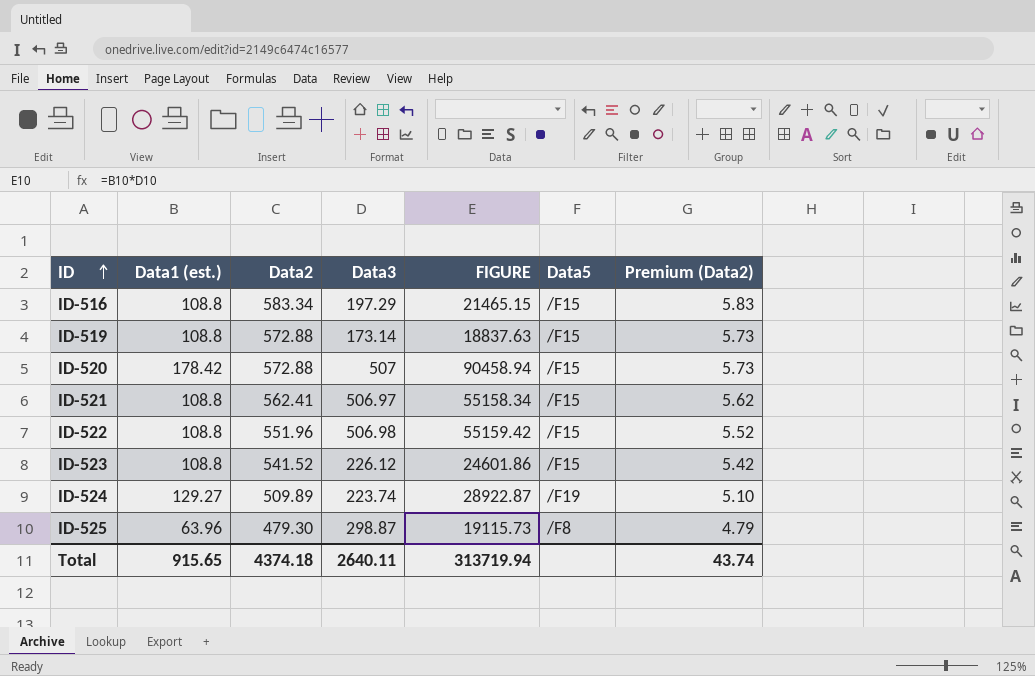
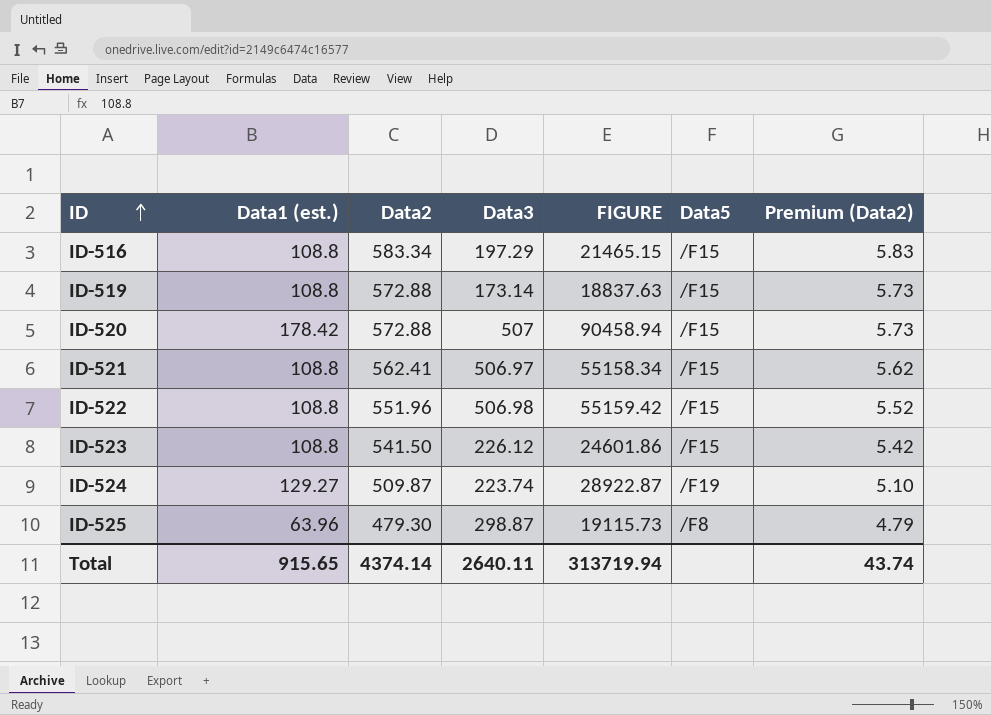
ID-523 | Data2: 541.52 -> 541.50
ID-524 | Data2: 509.89 -> 509.87
Total | Data2: 4374.18 -> 4374.14

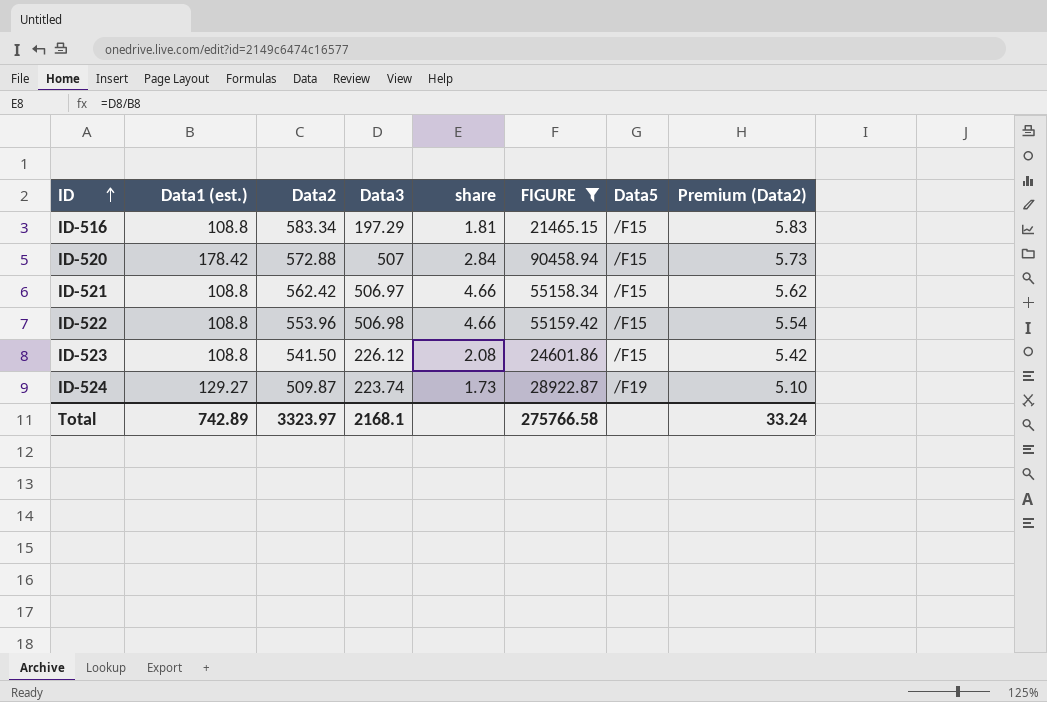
filter: none -> FIGURE >= 21465.15
column share | formula: none -> [Data3] / [Data1 (est.)]
ID-521 | Data2: 562.41 -> 562.42
ID-522 | Data2: 551.96 -> 553.96
ID-522 | Premium (Data2): 5.52 -> 5.54
Total | Data1 (est.): 915.65 -> 742.89
Total | Data2: 4374.14 -> 3323.97
Total | Data3: 2640.11 -> 2168.1
Total | FIGURE: 313719.94 -> 275766.58
Total | Premium (Data2): 43.74 -> 33.24

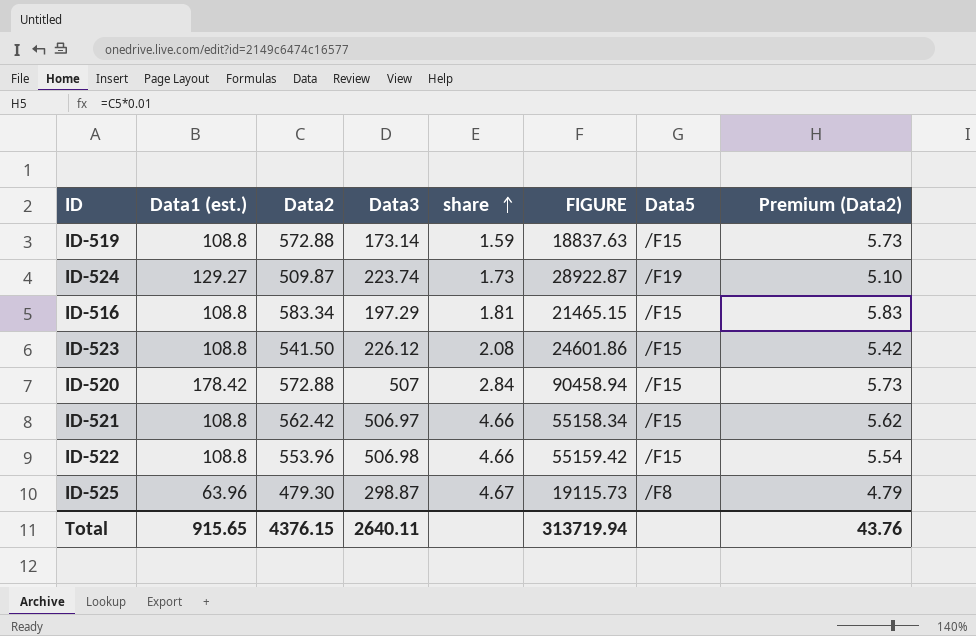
filter: FIGURE >= 21465.15 -> none
row order: ID ascending -> share ascending
Total | Data1 (est.): 742.89 -> 915.65
Total | Data2: 3323.97 -> 4376.15
Total | Data3: 2168.1 -> 2640.11
Total | FIGURE: 275766.58 -> 313719.94
Total | Premium (Data2): 33.24 -> 43.76

